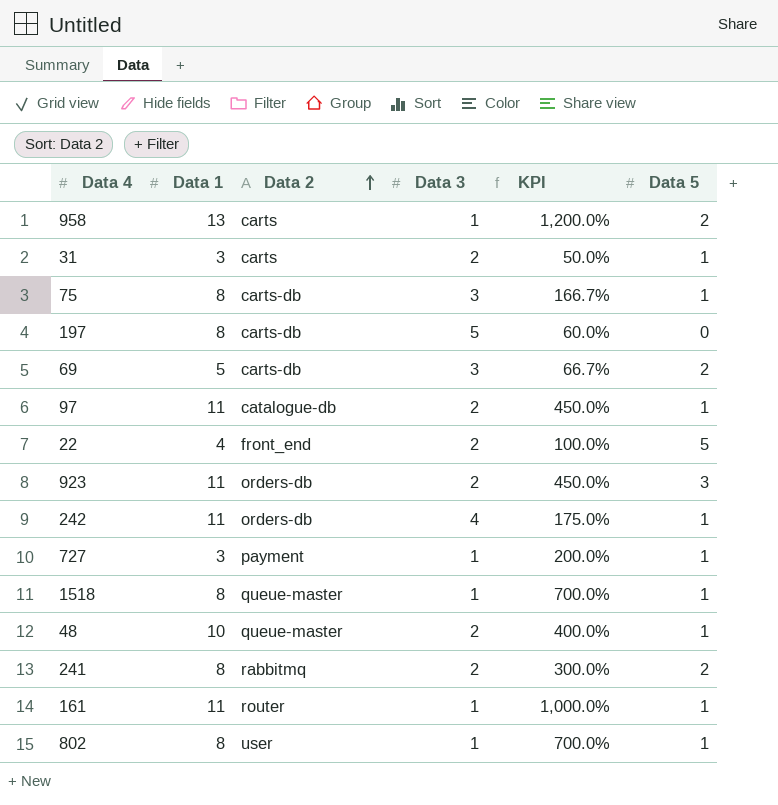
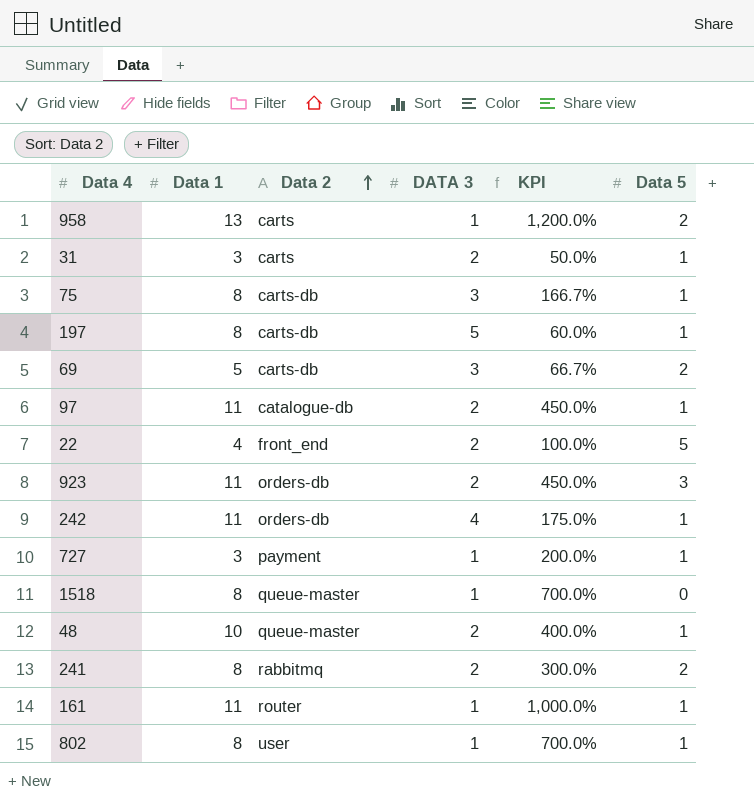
column name: Data 3 -> DATA 3
197 | Data 5: 0 -> 1
1518 | Data 5: 1 -> 0

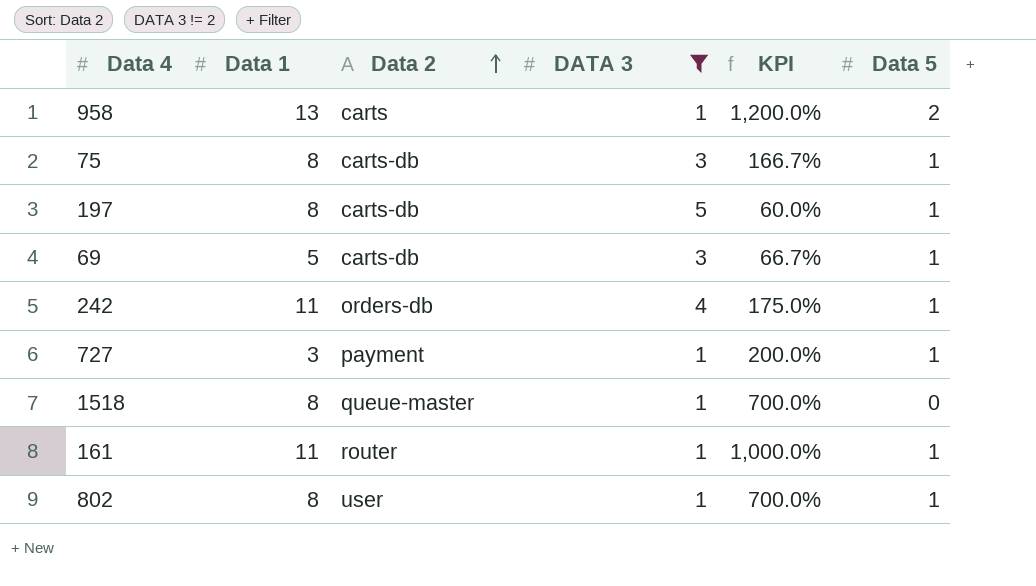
filter: none -> DATA 3 != 2
69 | Data 5: 2 -> 1

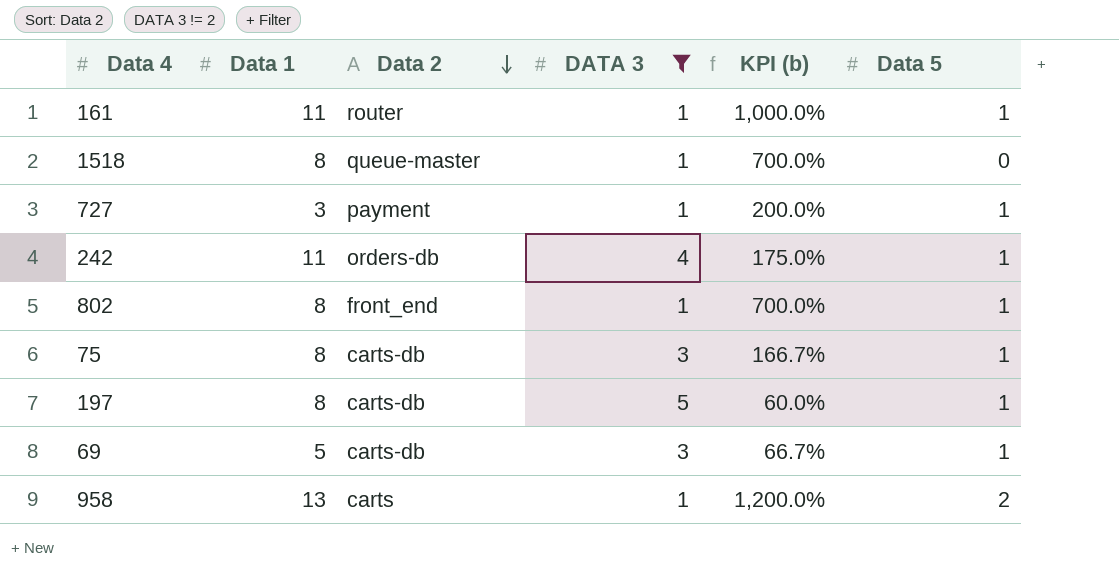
row order: Data 2 ascending -> Data 2 descending
column name: KPI -> KPI (b)
802 | Data 2: user -> front_end

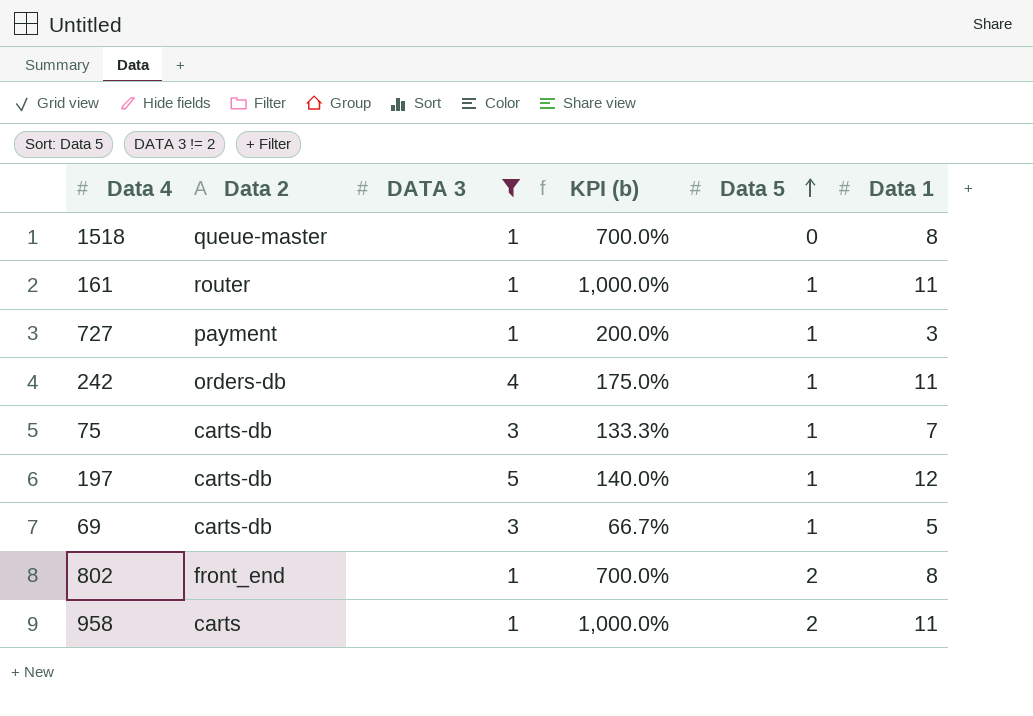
row order: Data 2 descending -> Data 5 ascending
column Data 1 | position: 2 -> 6
75 | KPI (b): 166.7% -> 133.3%
75 | Data 1: 8 -> 7
197 | KPI (b): 60.0% -> 140.0%
197 | Data 1: 8 -> 12
802 | Data 5: 1 -> 2
958 | KPI (b): 1,200.0% -> 1,000.0%
958 | Data 1: 13 -> 11

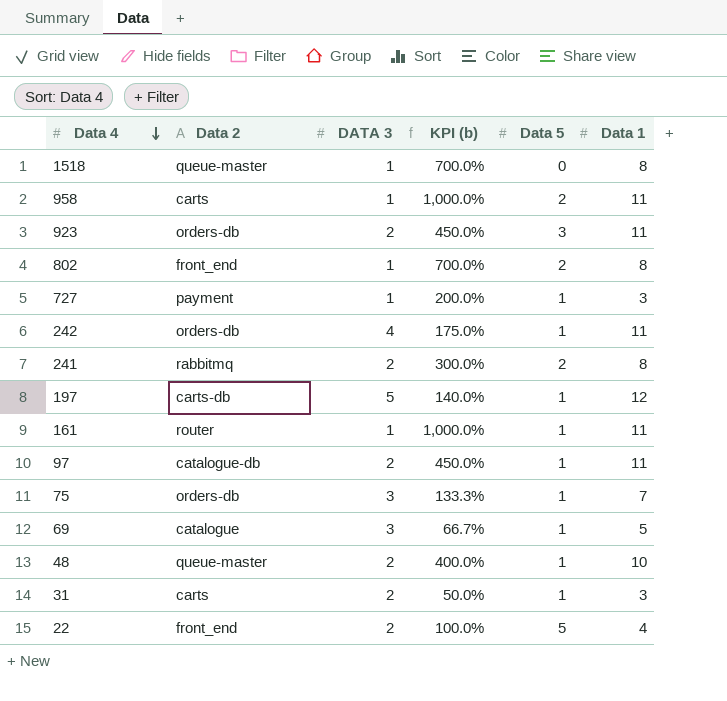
filter: DATA 3 != 2 -> none
row order: Data 5 ascending -> Data 4 descending
75 | Data 2: carts-db -> orders-db
69 | Data 2: carts-db -> catalogue

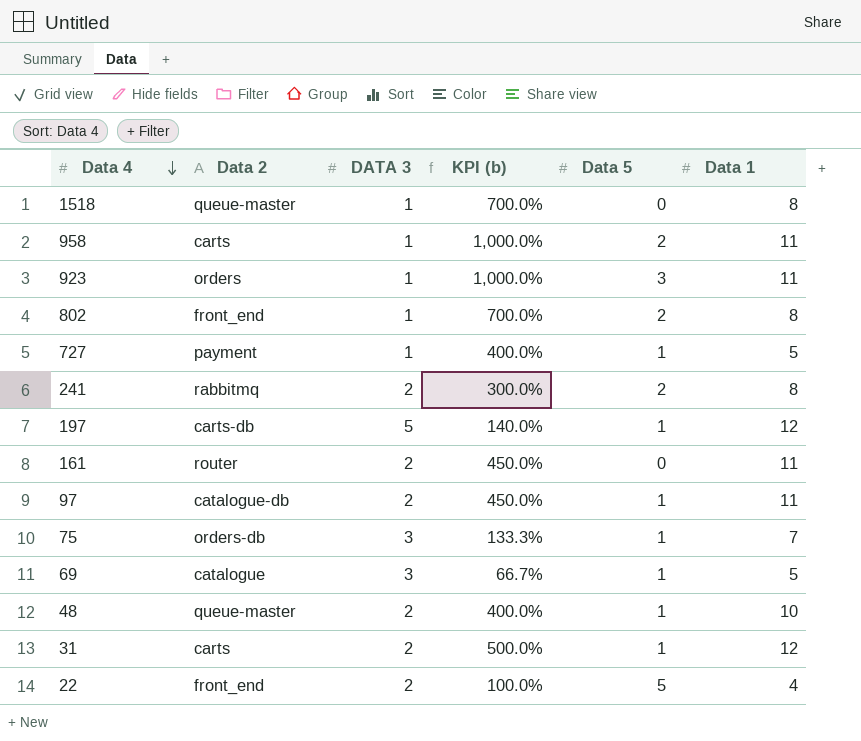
row 242: orders-db | 4 | 175.0% | 1 | 11 -> none
923 | Data 2: orders-db -> orders
923 | DATA 3: 2 -> 1
923 | KPI (b): 450.0% -> 1,000.0%
727 | KPI (b): 200.0% -> 400.0%
727 | Data 1: 3 -> 5
161 | DATA 3: 1 -> 2
161 | KPI (b): 1,000.0% -> 450.0%
161 | Data 5: 1 -> 0
31 | KPI (b): 50.0% -> 500.0%
31 | Data 1: 3 -> 12

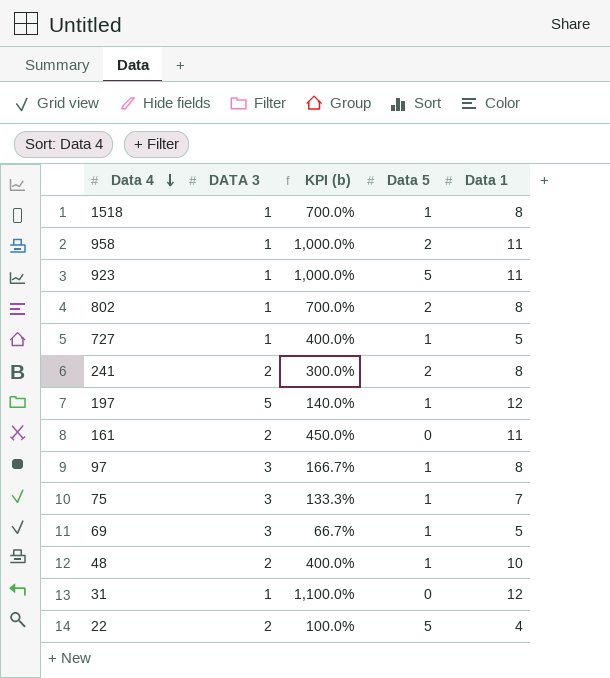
column Data 2 | position: 2 -> none
1518 | Data 5: 0 -> 1
923 | Data 5: 3 -> 5
97 | DATA 3: 2 -> 3
97 | KPI (b): 450.0% -> 166.7%
97 | Data 1: 11 -> 8
31 | DATA 3: 2 -> 1
31 | KPI (b): 500.0% -> 1,100.0%
31 | Data 5: 1 -> 0

